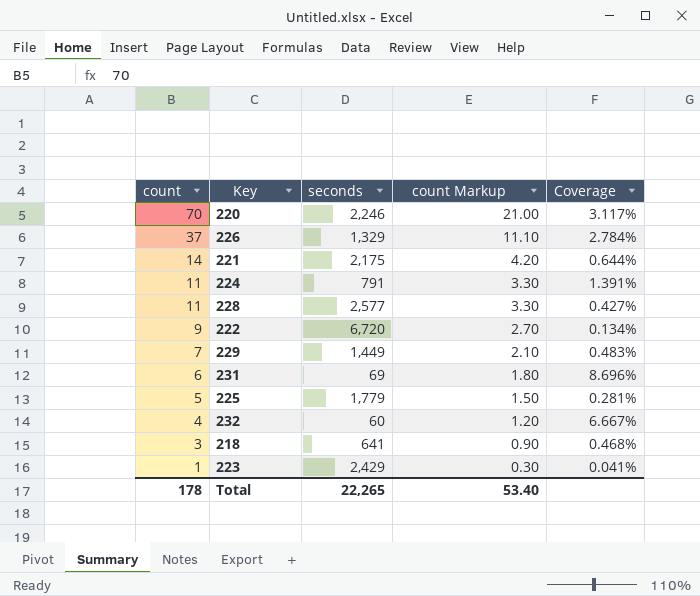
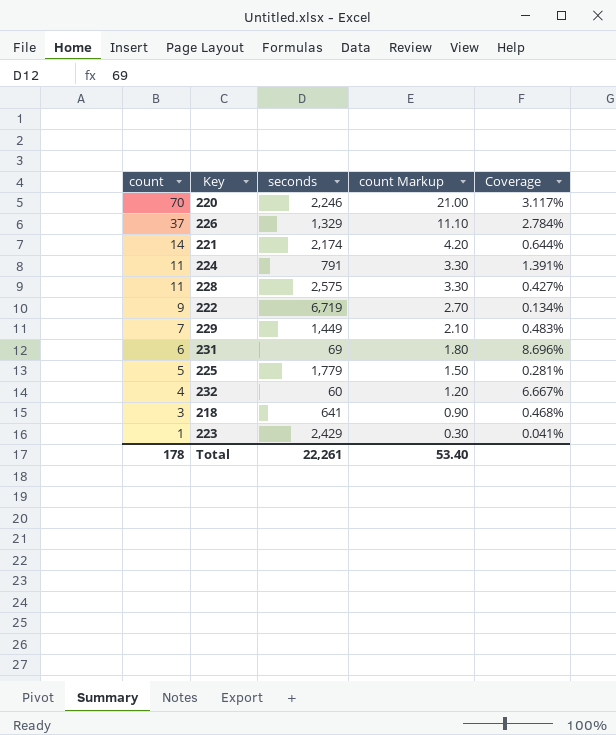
221 | seconds: 2,175 -> 2,174
228 | seconds: 2,577 -> 2,575
222 | seconds: 6,720 -> 6,719
Total | seconds: 22,265 -> 22,261

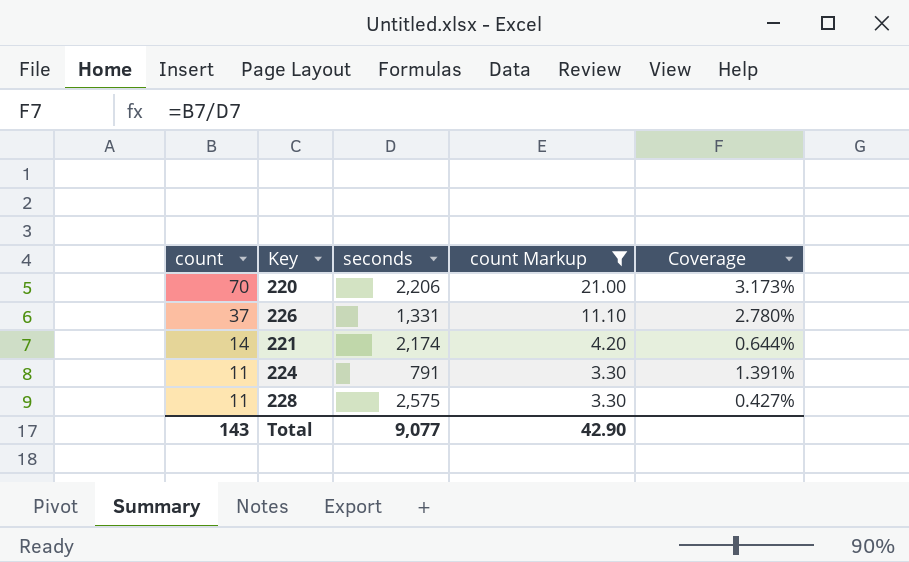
filter: none -> count Markup >= 3.30
220 | seconds: 2,246 -> 2,206
220 | Coverage: 3.117% -> 3.173%
226 | seconds: 1,329 -> 1,331
226 | Coverage: 2.784% -> 2.780%
Total | count: 178 -> 143
Total | seconds: 22,261 -> 9,077
Total | count Markup: 53.40 -> 42.90

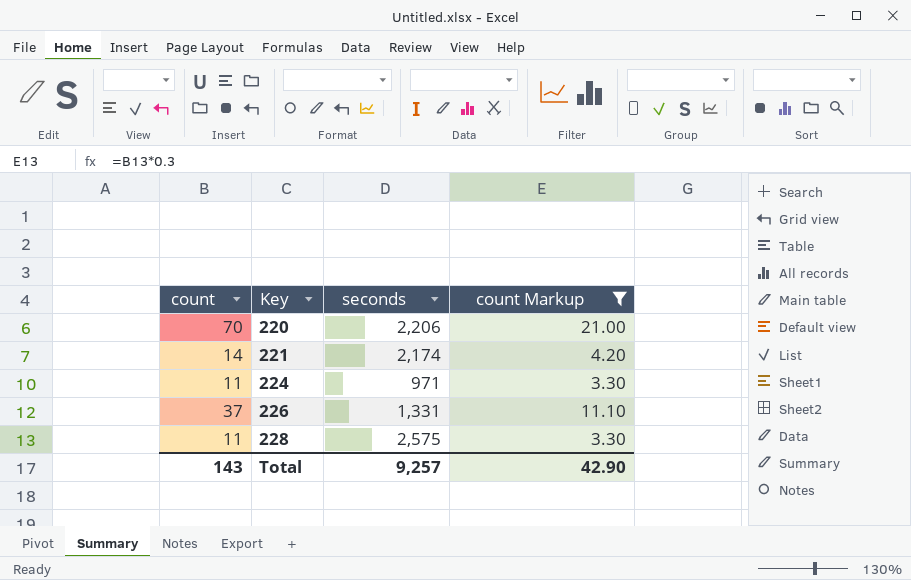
row order: count descending -> Key ascending
column Coverage | formula: [count] / [seconds] -> none
224 | seconds: 791 -> 971
Total | seconds: 9,077 -> 9,257

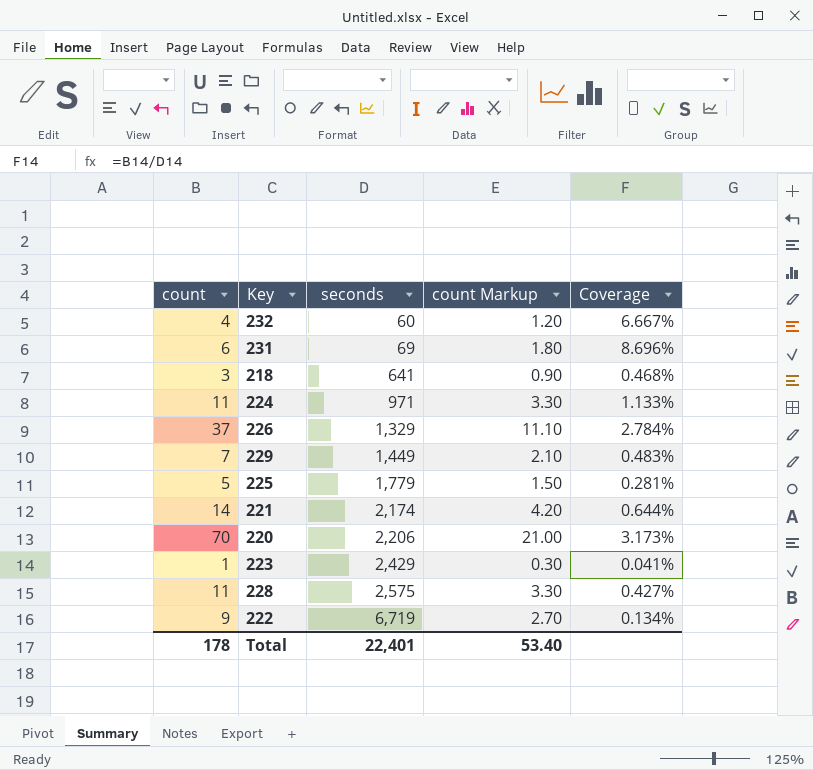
filter: count Markup >= 3.30 -> none
row order: Key ascending -> seconds ascending
column Coverage | formula: none -> [count] / [seconds]
226 | seconds: 1,331 -> 1,329
Total | count: 143 -> 178
Total | seconds: 9,257 -> 22,401
Total | count Markup: 42.90 -> 53.40

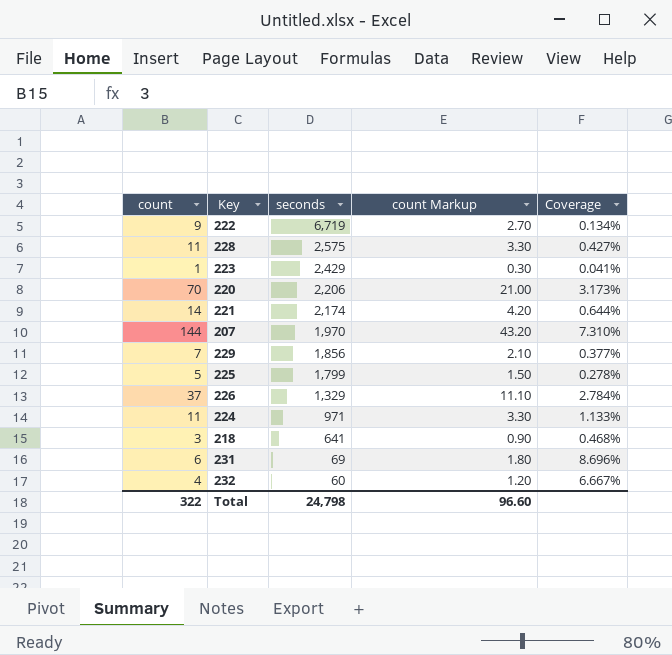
row order: seconds ascending -> seconds descending
row 207: none -> 144 | 1,970 | 43.20 | 7.310%
229 | seconds: 1,449 -> 1,856
229 | Coverage: 0.483% -> 0.377%
225 | seconds: 1,779 -> 1,799
225 | Coverage: 0.281% -> 0.278%
Total | count: 178 -> 322
Total | seconds: 22,401 -> 24,798
Total | count Markup: 53.40 -> 96.60

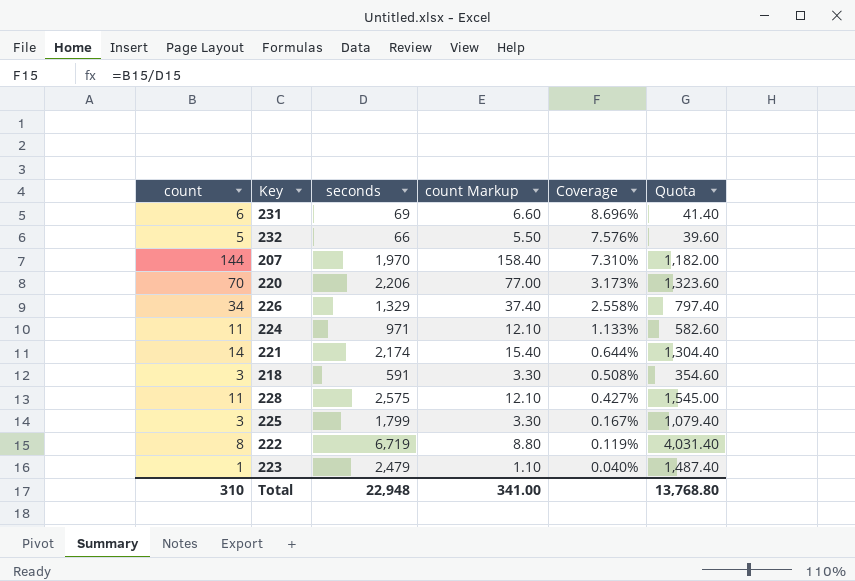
row order: seconds descending -> Coverage descending
column count Markup | formula: [count] * 0.3 -> [count] * 1.1
column Quota | formula: none -> [seconds] * 0.6
row 229: 7 | 1,856 | 2.10 | 0.377% -> none
232 | count: 4 -> 5
232 | seconds: 60 -> 66
232 | Coverage: 6.667% -> 7.576%
226 | count: 37 -> 34
226 | Coverage: 2.784% -> 2.558%
218 | seconds: 641 -> 591
218 | Coverage: 0.468% -> 0.508%
225 | count: 5 -> 3
225 | Coverage: 0.278% -> 0.167%
222 | count: 9 -> 8
222 | Coverage: 0.134% -> 0.119%
223 | seconds: 2,429 -> 2,479
223 | Coverage: 0.041% -> 0.040%
Total | count: 322 -> 310
Total | seconds: 24,798 -> 22,948
Total | count Markup: 96.60 -> 341.00

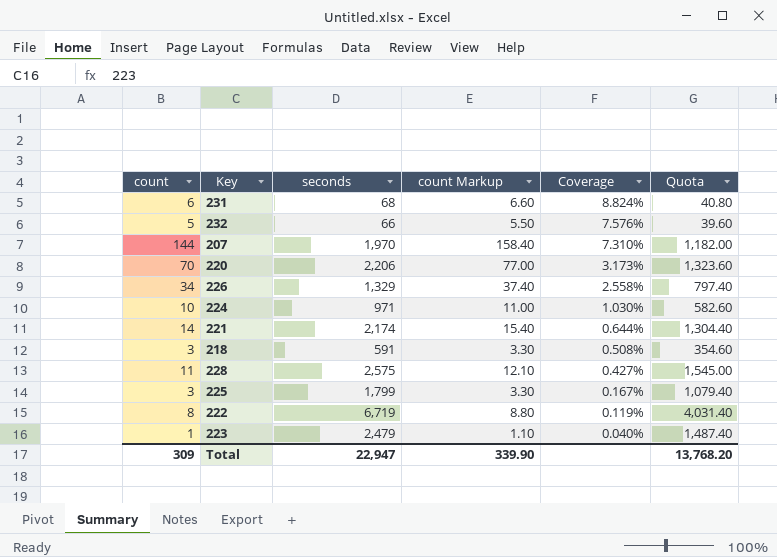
231 | seconds: 69 -> 68
231 | Coverage: 8.696% -> 8.824%
231 | Quota: 41.40 -> 40.80
224 | count: 11 -> 10
224 | count Markup: 12.10 -> 11.00
224 | Coverage: 1.133% -> 1.030%
Total | count: 310 -> 309
Total | seconds: 22,948 -> 22,947
Total | count Markup: 341.00 -> 339.90
Total | Quota: 13,768.80 -> 13,768.20

